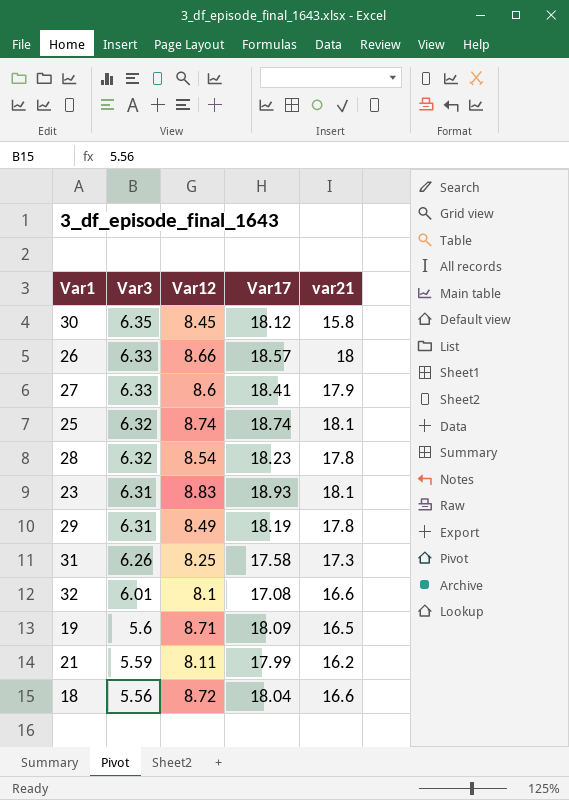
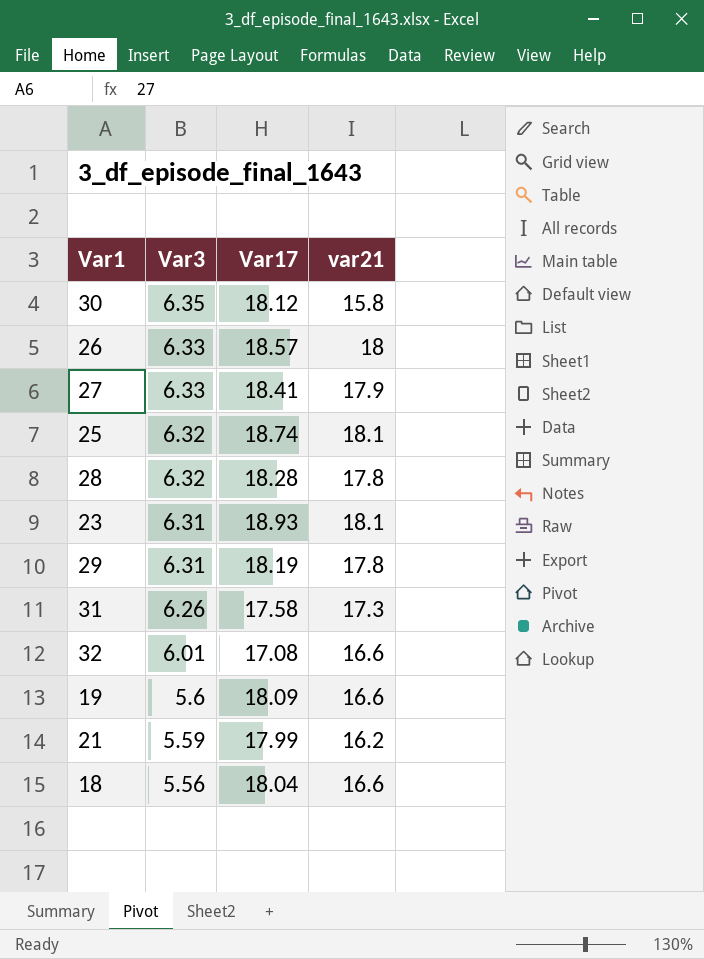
column Var12 | position: 3 -> none
28 | Var17: 18.23 -> 18.28
19 | var21: 16.5 -> 16.6

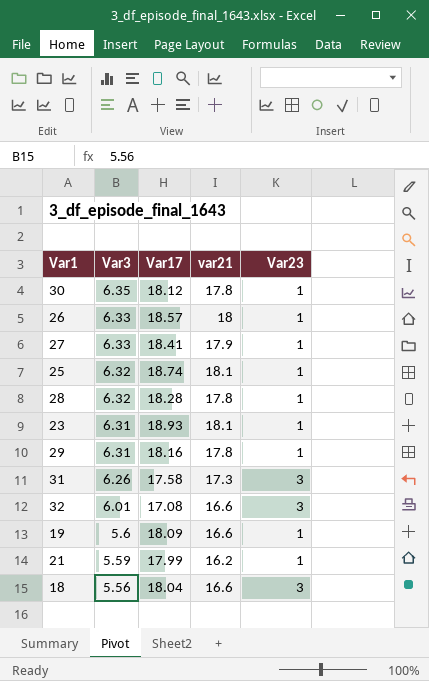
column Var23 | position: none -> 5
30 | var21: 15.8 -> 17.8
29 | Var17: 18.19 -> 18.16

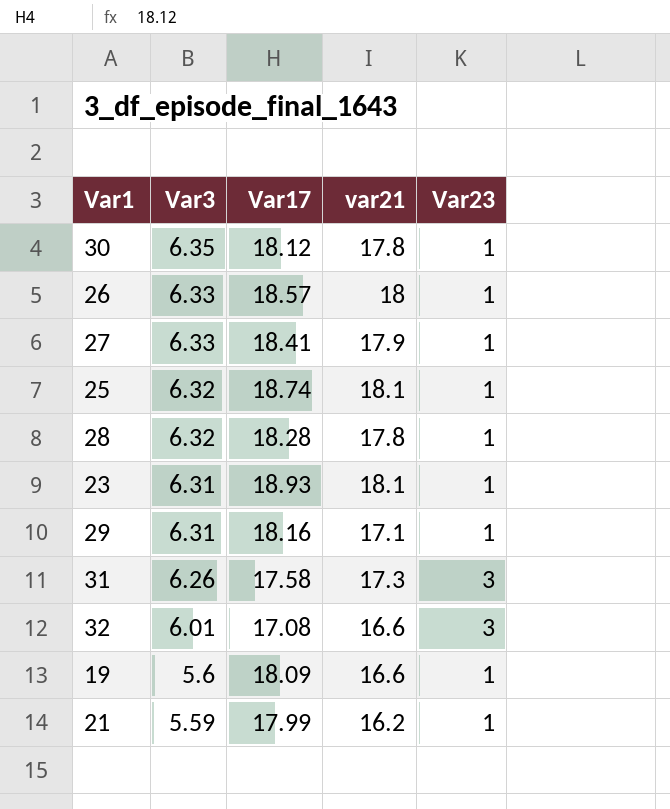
row 18: 5.56 | 18.04 | 16.6 | 3 -> none
29 | var21: 17.8 -> 17.1

